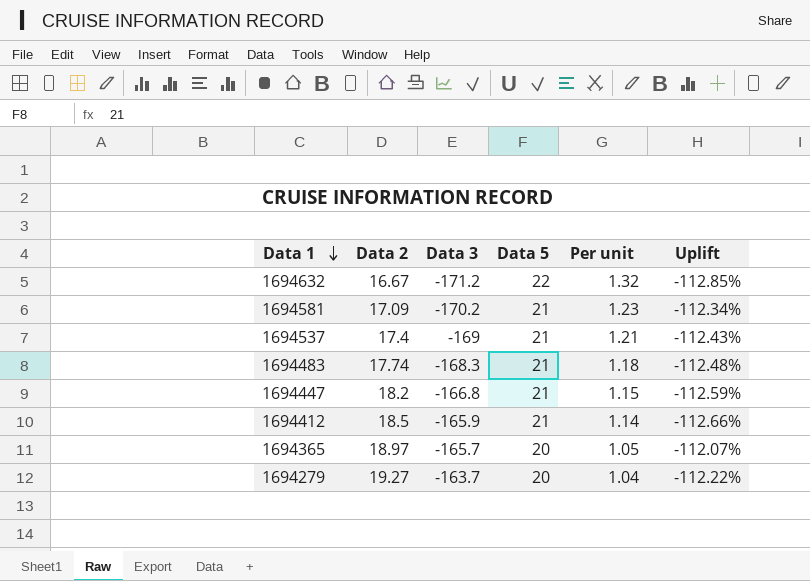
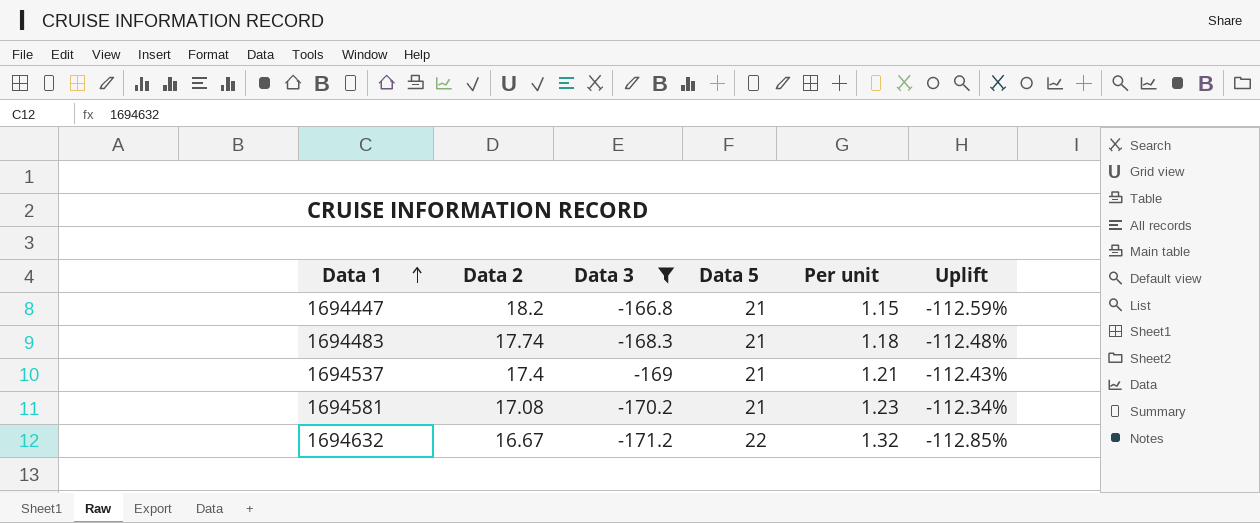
filter: none -> Data 3 <= -166.8
row order: Data 1 descending -> Data 1 ascending
1694581 | Data 2: 17.09 -> 17.08

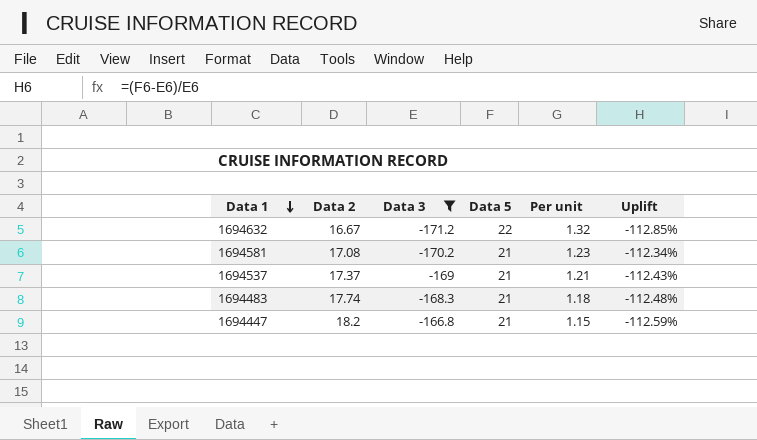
row order: Data 1 ascending -> Data 1 descending
1694537 | Data 2: 17.4 -> 17.37

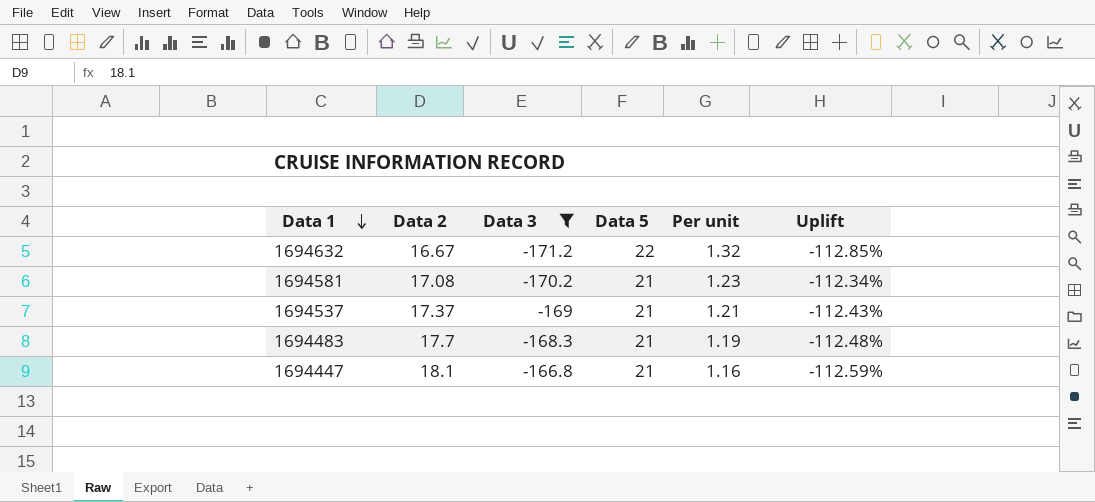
1694483 | Data 2: 17.74 -> 17.7
1694483 | Per unit: 1.18 -> 1.19
1694447 | Data 2: 18.2 -> 18.1
1694447 | Per unit: 1.15 -> 1.16

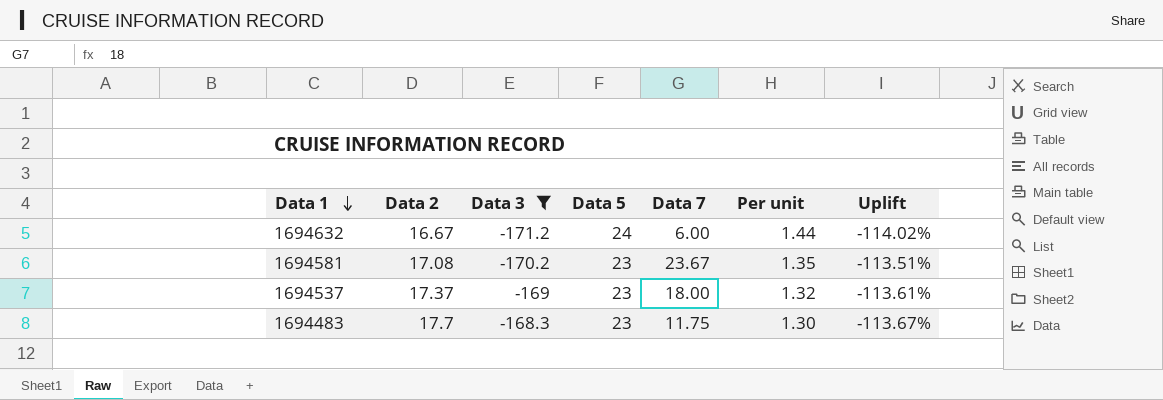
column Data 7 | position: none -> 5
row 1694447: 18.1 | -166.8 | 21 | 1.16 | -112.59% -> none
1694632 | Data 5: 22 -> 24
1694632 | Per unit: 1.32 -> 1.44
1694632 | Uplift: -112.85% -> -114.02%
1694581 | Data 5: 21 -> 23
1694581 | Per unit: 1.23 -> 1.35
1694581 | Uplift: -112.34% -> -113.51%
1694537 | Data 5: 21 -> 23
1694537 | Per unit: 1.21 -> 1.32
1694537 | Uplift: -112.43% -> -113.61%
1694483 | Data 5: 21 -> 23
1694483 | Per unit: 1.19 -> 1.30
1694483 | Uplift: -112.48% -> -113.67%

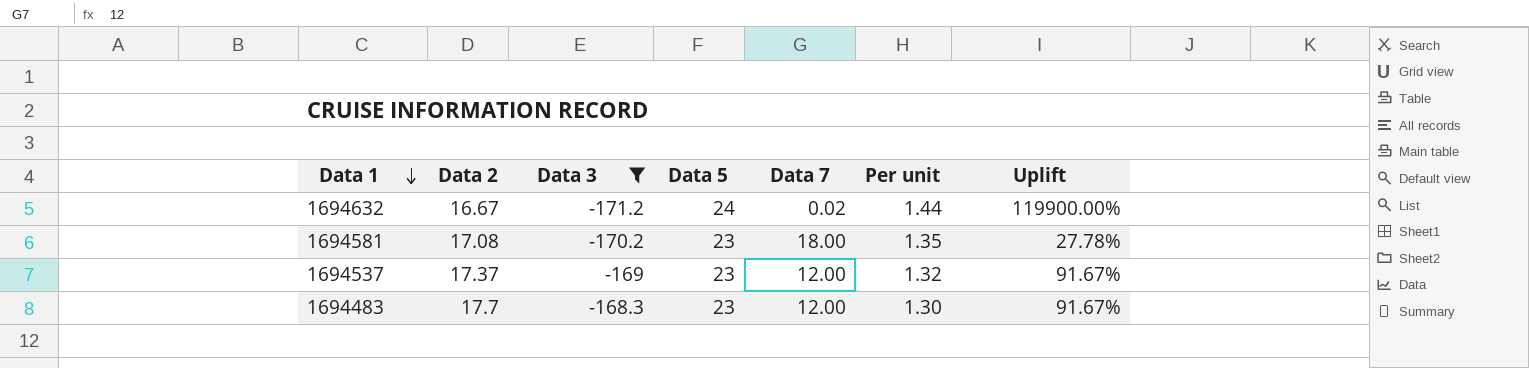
column Uplift | formula: ([Data 5] - [Data 3]) / [Data 3] -> ([Data 5] - [Data 7]) / [Data 7]
1694632 | Data 7: 6.00 -> 0.02
1694581 | Data 7: 23.67 -> 18.00
1694537 | Data 7: 18.00 -> 12.00
1694483 | Data 7: 11.75 -> 12.00

